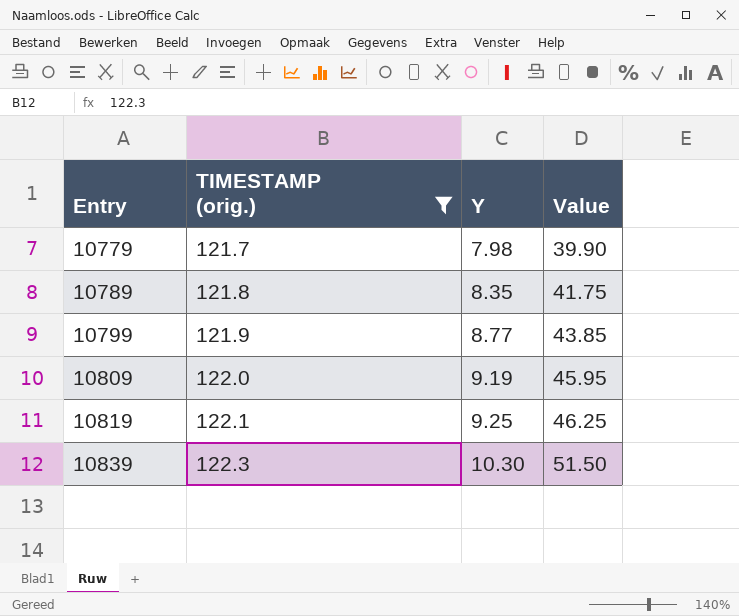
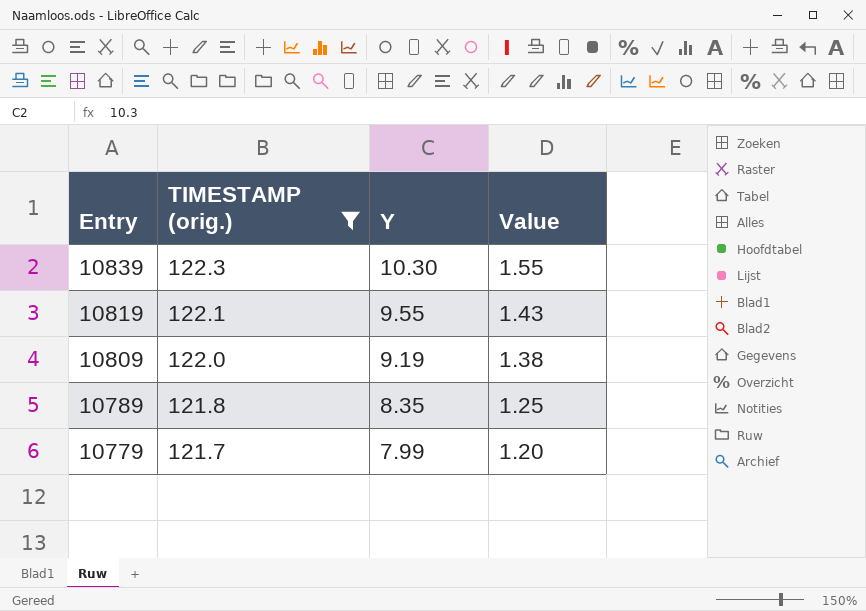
row order: Entry ascending -> Entry descending
column Value | formula: [Y] * 5 -> [Y] * 0.15
row 10799: 121.9 | 8.77 | 43.85 -> none
10819 | Y: 9.25 -> 9.55
10779 | Y: 7.98 -> 7.99

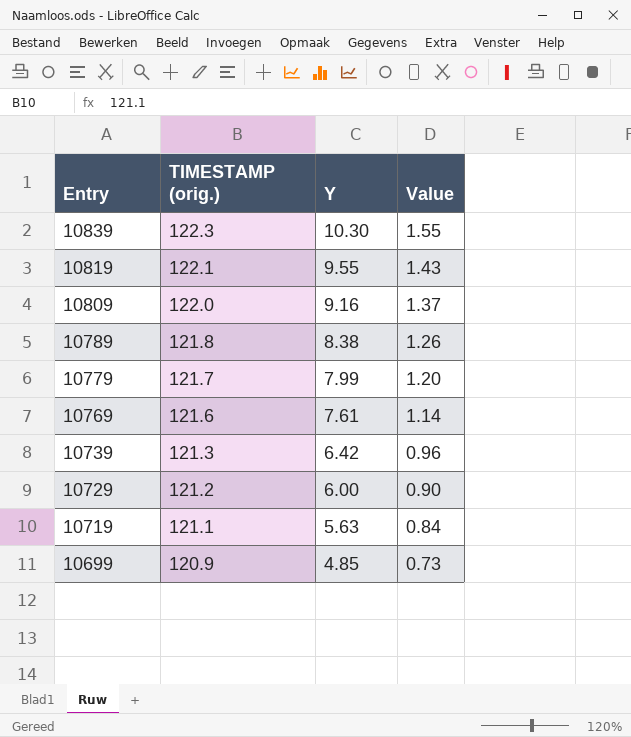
filter: TIMESTAMP (orig.) >= 121.7 -> none
10809 | Y: 9.19 -> 9.16
10809 | Value: 1.38 -> 1.37
10789 | Y: 8.35 -> 8.38
10789 | Value: 1.25 -> 1.26

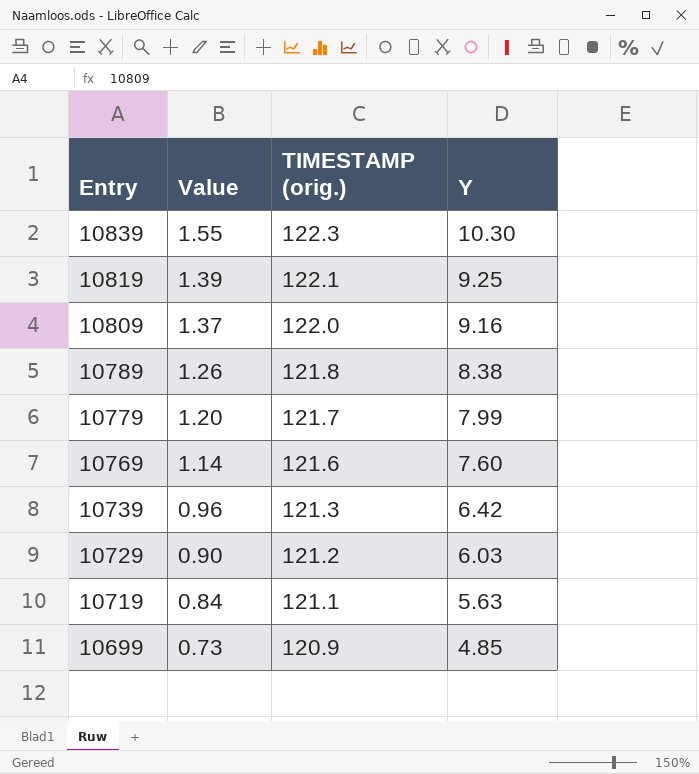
column Value | position: 4 -> 2
10819 | Value: 1.43 -> 1.39
10819 | Y: 9.55 -> 9.25
10769 | Y: 7.61 -> 7.60
10729 | Y: 6.00 -> 6.03

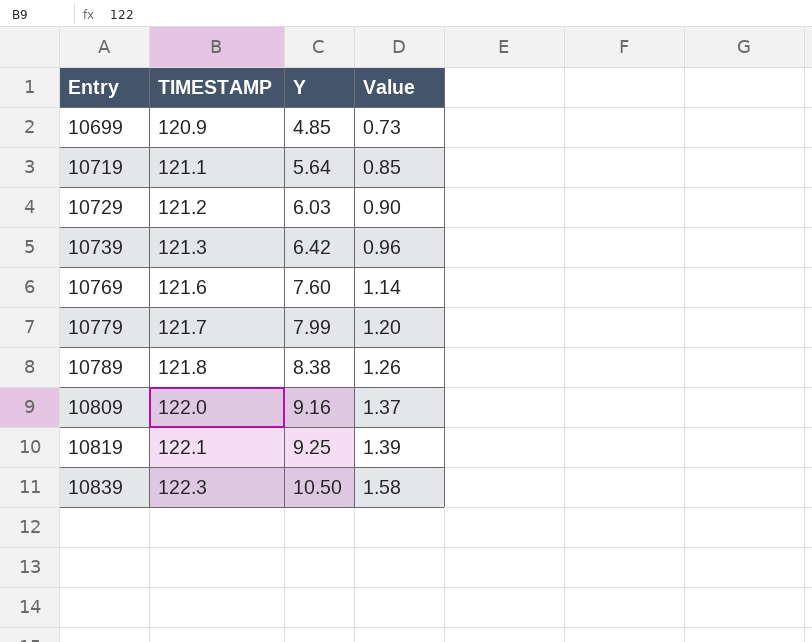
row order: Entry descending -> Entry ascending
column name: TIMESTAMP (orig.) -> TIMESTAMP
column Value | position: 2 -> 4
10719 | Y: 5.63 -> 5.64
10719 | Value: 0.84 -> 0.85
10839 | Y: 10.30 -> 10.50
10839 | Value: 1.55 -> 1.58

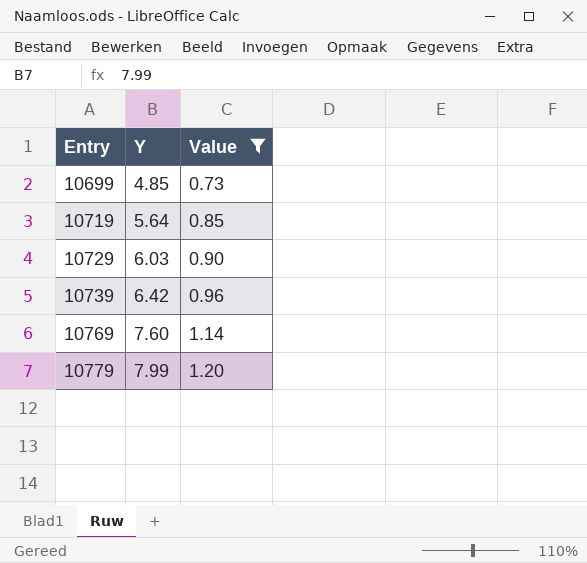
filter: none -> Value <= 1.20
column TIMESTAMP | position: 2 -> none

